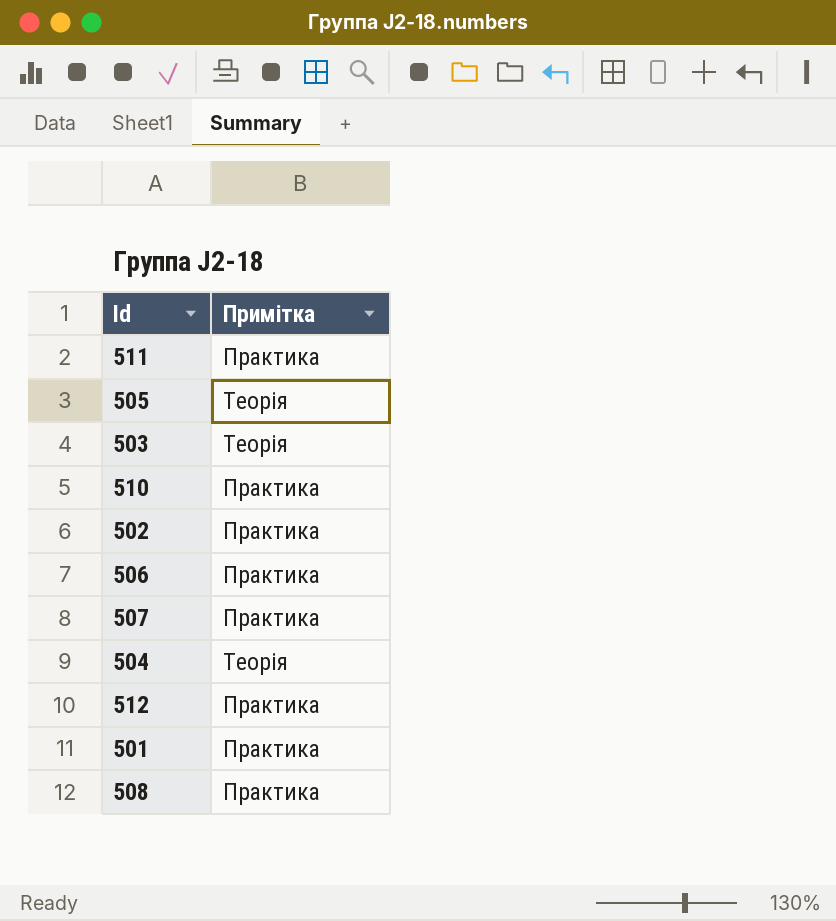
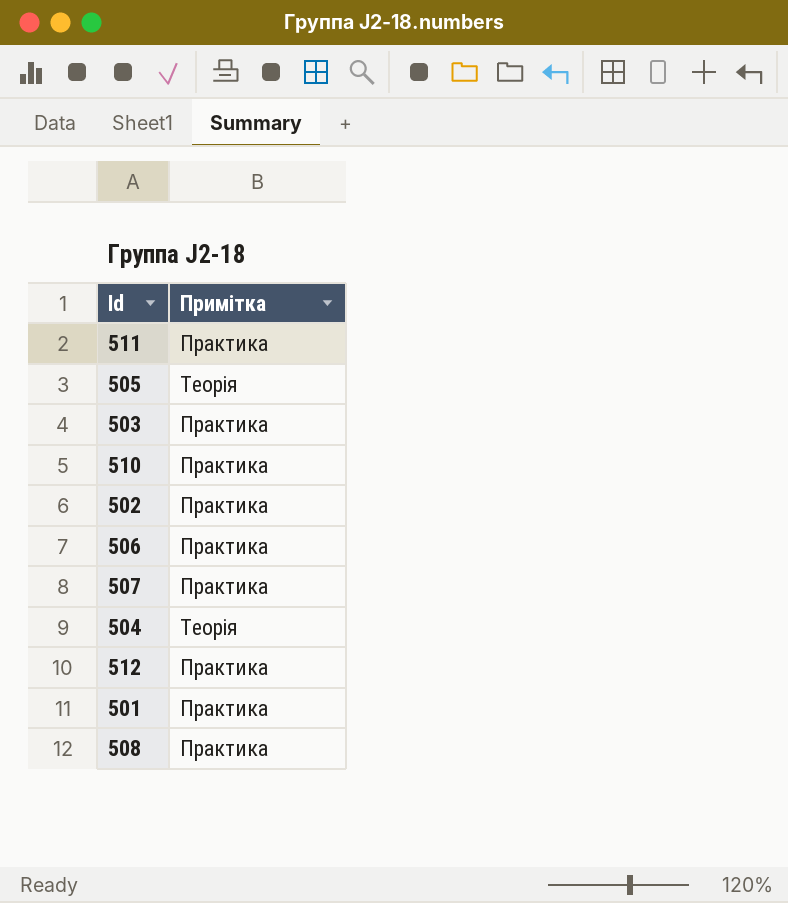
503 | Примітка: Теорія -> Практика

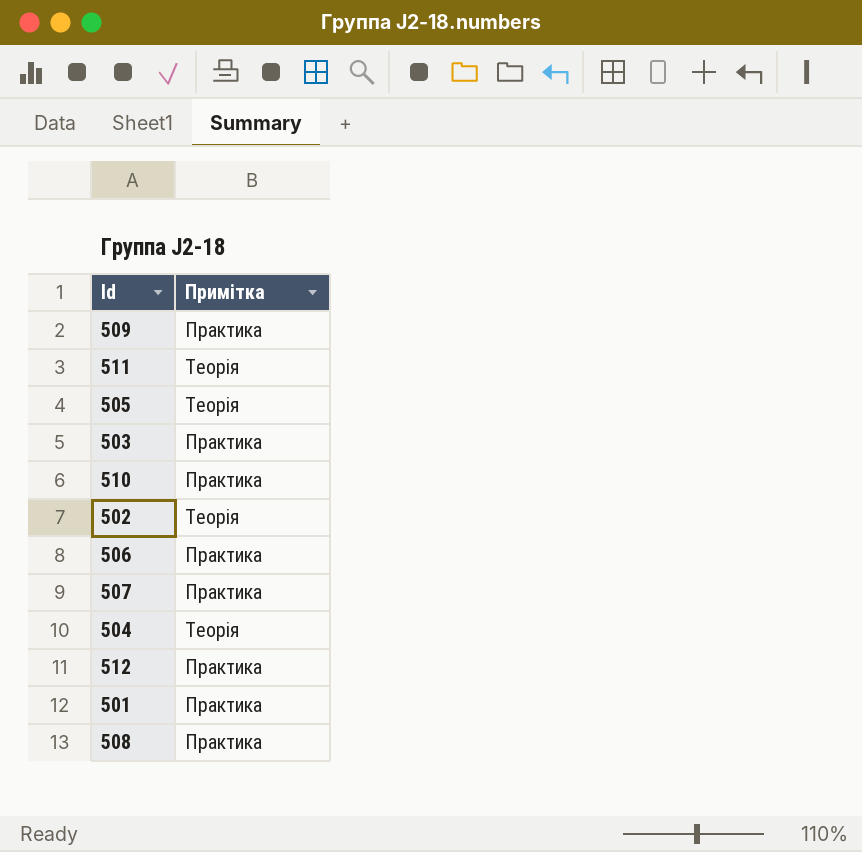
row 509: none -> Практика
511 | Примітка: Практика -> Теорія
502 | Примітка: Практика -> Теорія

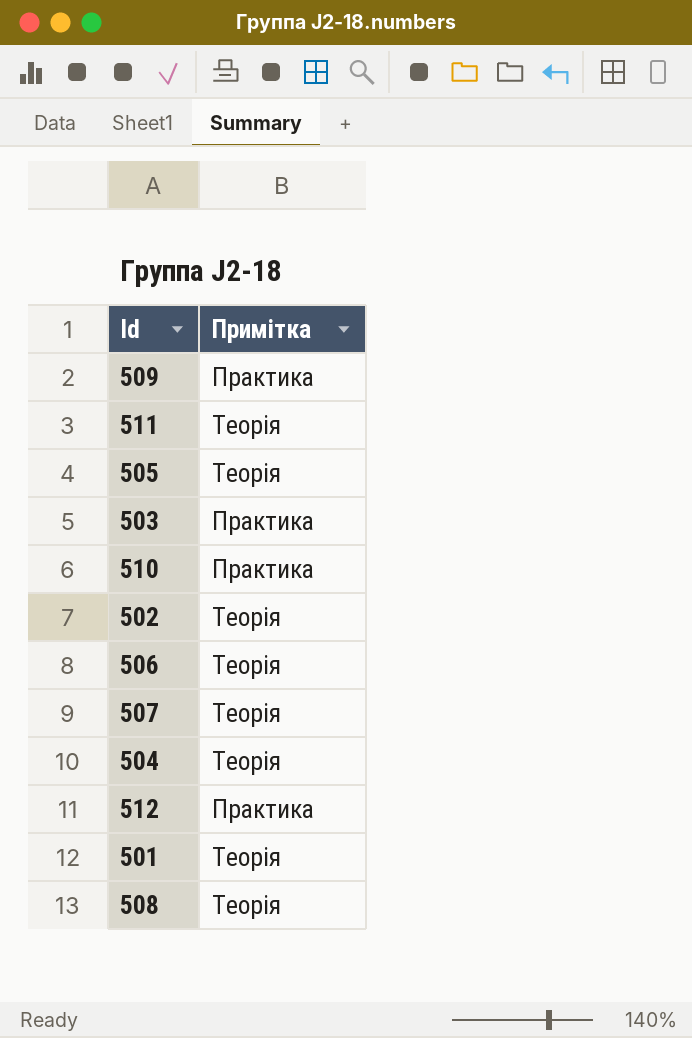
506 | Примітка: Практика -> Теорія
507 | Примітка: Практика -> Теорія
501 | Примітка: Практика -> Теорія
508 | Примітка: Практика -> Теорія

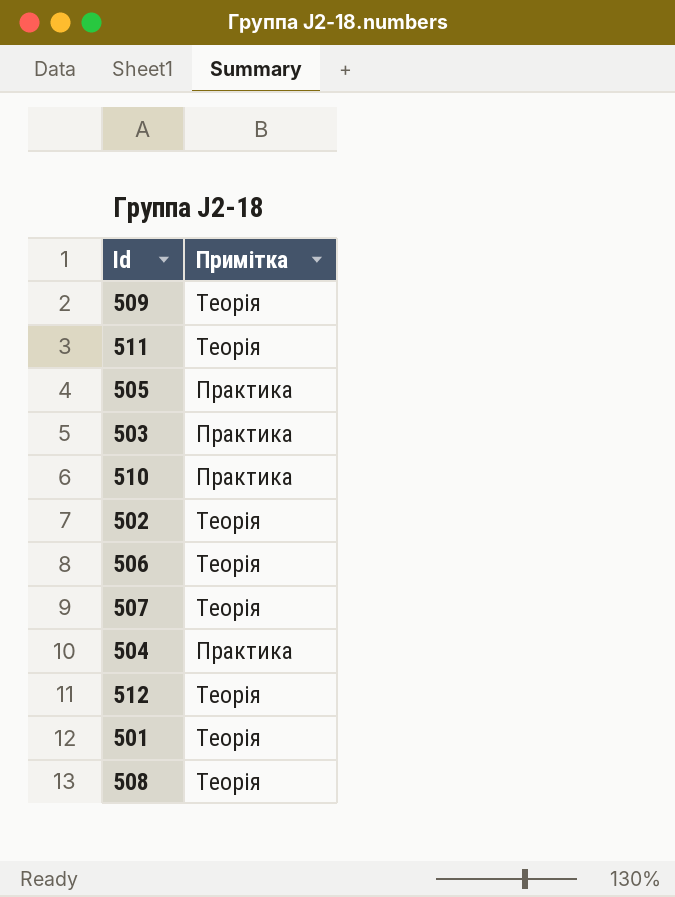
509 | Примітка: Практика -> Теорія
505 | Примітка: Теорія -> Практика
504 | Примітка: Теорія -> Практика
512 | Примітка: Практика -> Теорія

